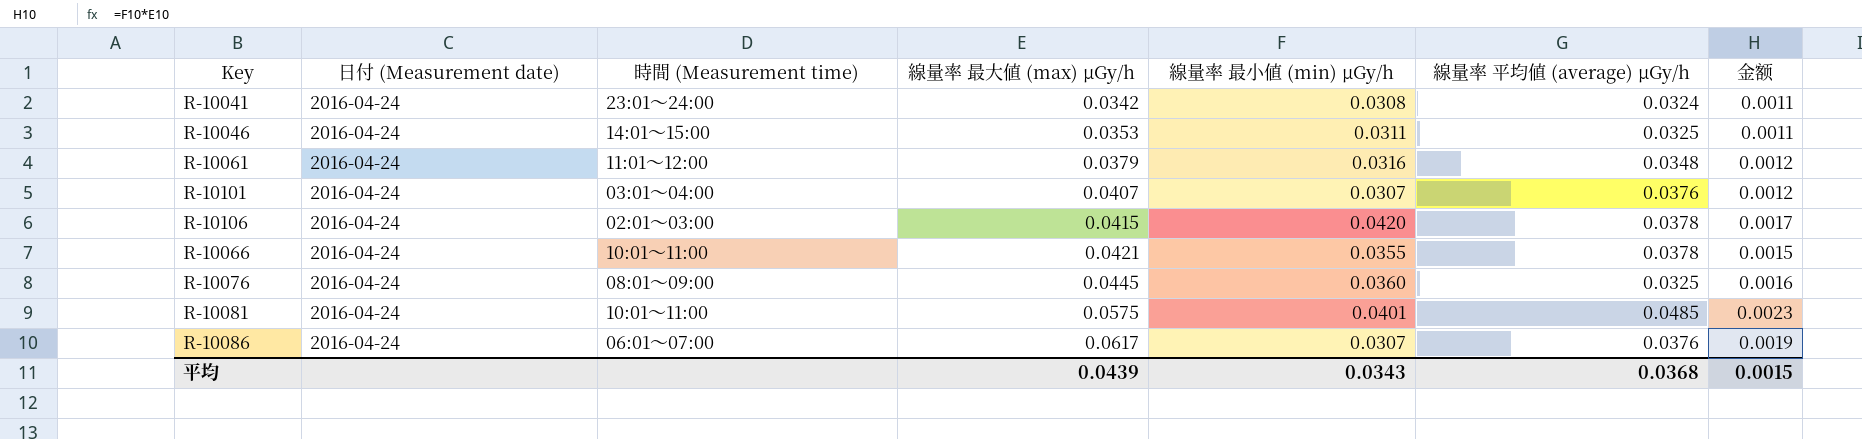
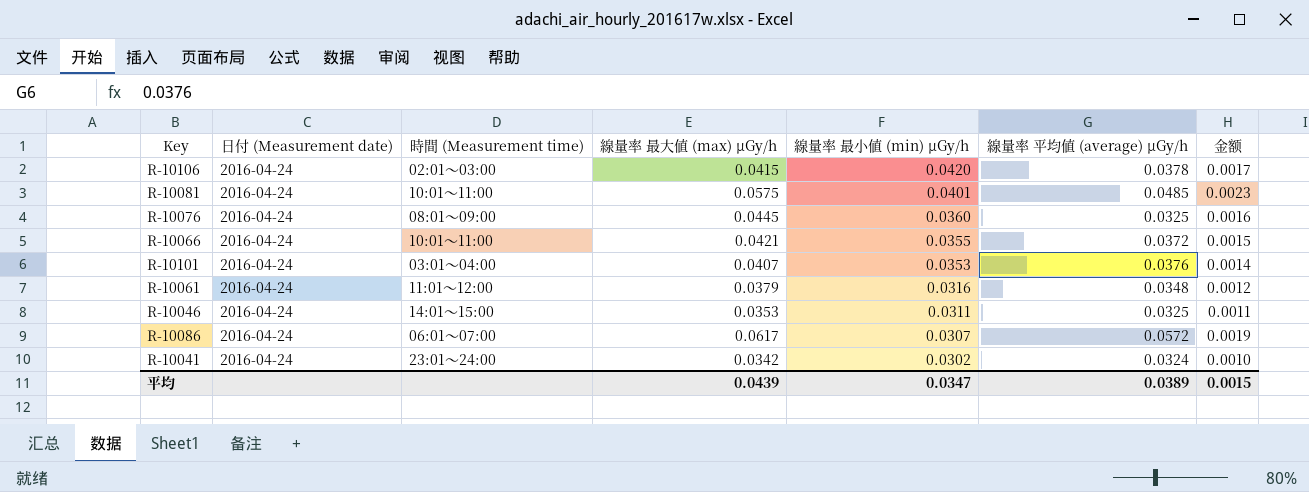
row order: 線量率 最大値 (max) μGy/h ascending -> 線量率 最小値 (min) μGy/h descending
R-10066 | 線量率 平均値 (average) μGy/h: 0.0378 -> 0.0372
R-10101 | 線量率 最小値 (min) μGy/h: 0.0307 -> 0.0353
R-10101 | 金额: 0.0012 -> 0.0014
R-10086 | 線量率 平均値 (average) μGy/h: 0.0376 -> 0.0572
R-10041 | 線量率 最小値 (min) μGy/h: 0.0308 -> 0.0302
R-10041 | 金额: 0.0011 -> 0.0010
平均 | 線量率 最小値 (min) μGy/h: 0.0343 -> 0.0347
平均 | 線量率 平均値 (average) μGy/h: 0.0368 -> 0.0389

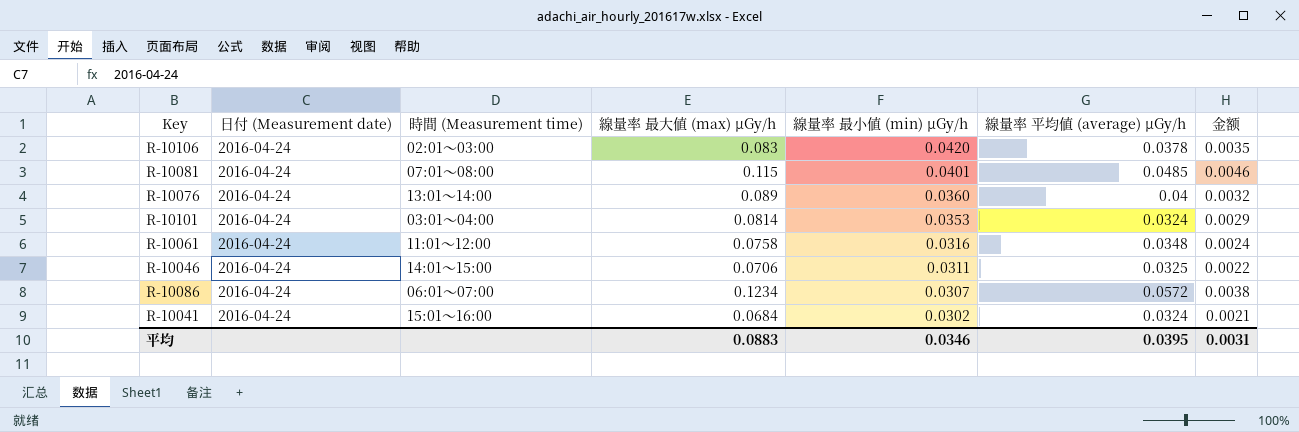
row R-10066: 2016-04-24 | 10:01～11:00 | 0.0421 | 0.0355 | 0.0372 | 0.0015 -> none
R-10106 | 線量率 最大値 (max) μGy/h: 0.0415 -> 0.083
R-10106 | 金额: 0.0017 -> 0.0035
R-10081 | 時間 (Measurement time): 10:01～11:00 -> 07:01～08:00
R-10081 | 線量率 最大値 (max) μGy/h: 0.0575 -> 0.115
R-10081 | 金额: 0.0023 -> 0.0046
R-10076 | 時間 (Measurement time): 08:01～09:00 -> 13:01～14:00
R-10076 | 線量率 最大値 (max) μGy/h: 0.0445 -> 0.089
R-10076 | 線量率 平均値 (average) μGy/h: 0.0325 -> 0.04
R-10076 | 金额: 0.0016 -> 0.0032
R-10101 | 線量率 最大値 (max) μGy/h: 0.0407 -> 0.0814
R-10101 | 線量率 平均値 (average) μGy/h: 0.0376 -> 0.0324
R-10101 | 金额: 0.0014 -> 0.0029
R-10061 | 線量率 最大値 (max) μGy/h: 0.0379 -> 0.0758
R-10061 | 金额: 0.0012 -> 0.0024
R-10046 | 線量率 最大値 (max) μGy/h: 0.0353 -> 0.0706
R-10046 | 金额: 0.0011 -> 0.0022
R-10086 | 線量率 最大値 (max) μGy/h: 0.0617 -> 0.1234
R-10086 | 金额: 0.0019 -> 0.0038
R-10041 | 時間 (Measurement time): 23:01～24:00 -> 15:01～16:00
R-10041 | 線量率 最大値 (max) μGy/h: 0.0342 -> 0.0684
R-10041 | 金额: 0.0010 -> 0.0021
平均 | 線量率 最大値 (max) μGy/h: 0.0439 -> 0.0883
平均 | 線量率 最小値 (min) μGy/h: 0.0347 -> 0.0346
平均 | 線量率 平均値 (average) μGy/h: 0.0389 -> 0.0395
平均 | 金额: 0.0015 -> 0.0031

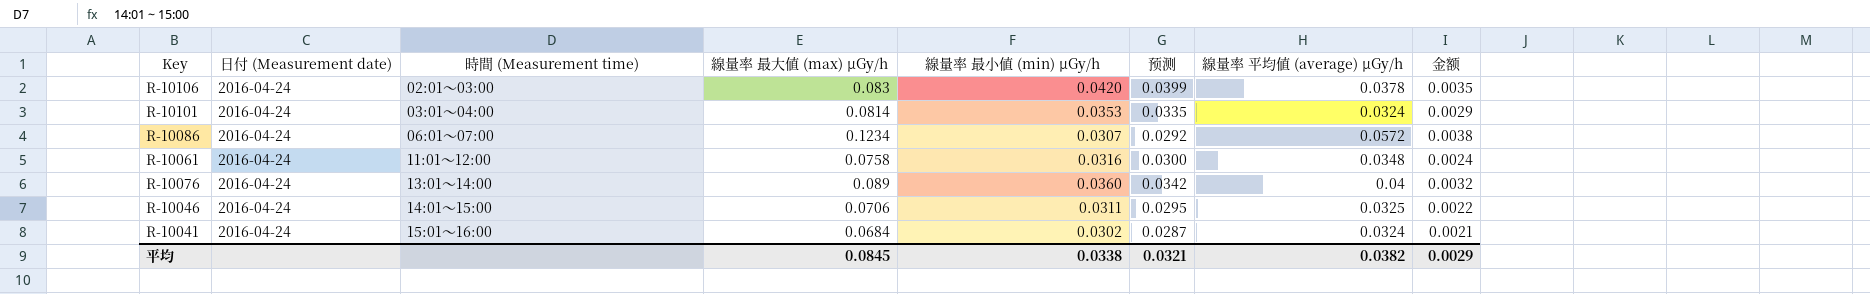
row order: 線量率 最小値 (min) μGy/h descending -> 時間 (Measurement time) ascending
column 预测 | formula: none -> [線量率 最小値 (min) μGy/h] * 0.95
row R-10081: 2016-04-24 | 07:01～08:00 | 0.115 | 0.0401 | 0.0485 | 0.0046 -> none
平均 | 線量率 最大値 (max) μGy/h: 0.0883 -> 0.0845
平均 | 線量率 最小値 (min) μGy/h: 0.0346 -> 0.0338
平均 | 線量率 平均値 (average) μGy/h: 0.0395 -> 0.0382
平均 | 金额: 0.0031 -> 0.0029

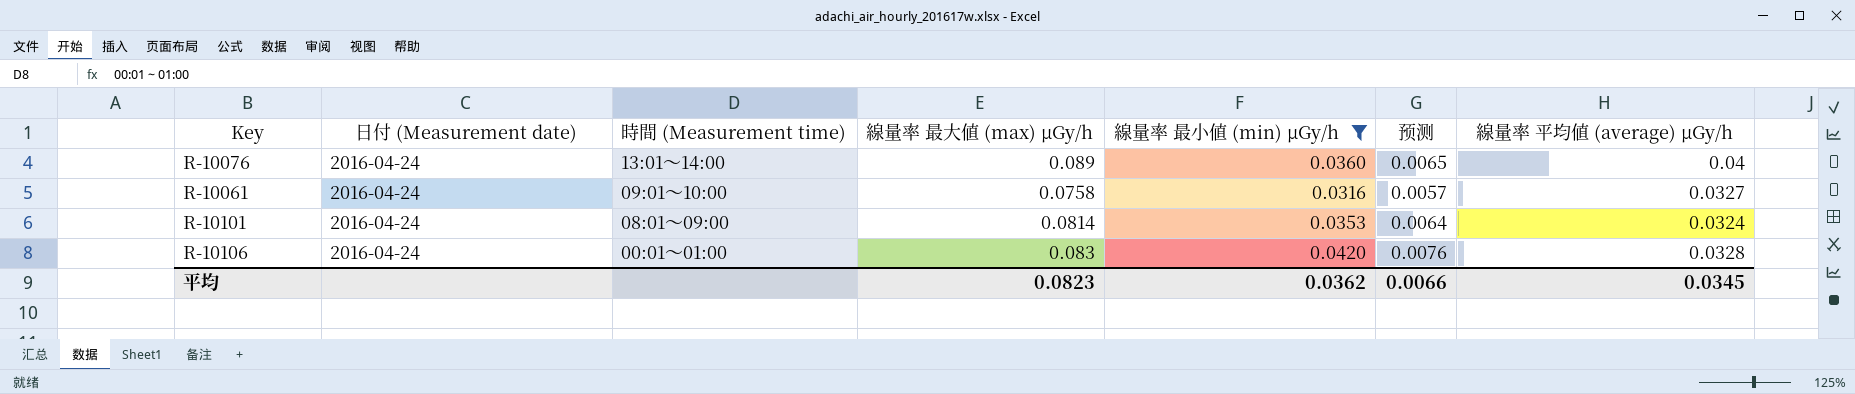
filter: none -> 線量率 最小値 (min) μGy/h >= 0.0316
row order: 時間 (Measurement time) ascending -> 時間 (Measurement time) descending
column 金额 | formula: [線量率 最大値 (max) μGy/h] * [線量率 最小値 (min) μGy/h] -> none
column 预测 | formula: [線量率 最小値 (min) μGy/h] * 0.95 -> [線量率 最小値 (min) μGy/h] * 0.18
R-10061 | 時間 (Measurement time): 11:01～12:00 -> 09:01～10:00
R-10061 | 線量率 平均値 (average) μGy/h: 0.0348 -> 0.0327
R-10101 | 時間 (Measurement time): 03:01～04:00 -> 08:01～09:00
R-10106 | 時間 (Measurement time): 02:01～03:00 -> 00:01～01:00
R-10106 | 線量率 平均値 (average) μGy/h: 0.0378 -> 0.0328
平均 | 線量率 最大値 (max) μGy/h: 0.0845 -> 0.0823
平均 | 線量率 最小値 (min) μGy/h: 0.0338 -> 0.0362
平均 | 预测: 0.0321 -> 0.0066
平均 | 線量率 平均値 (average) μGy/h: 0.0382 -> 0.0345

